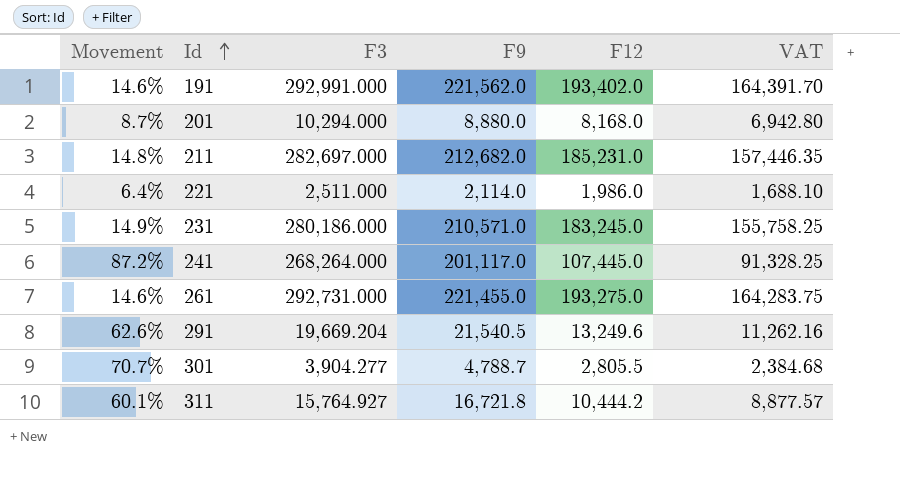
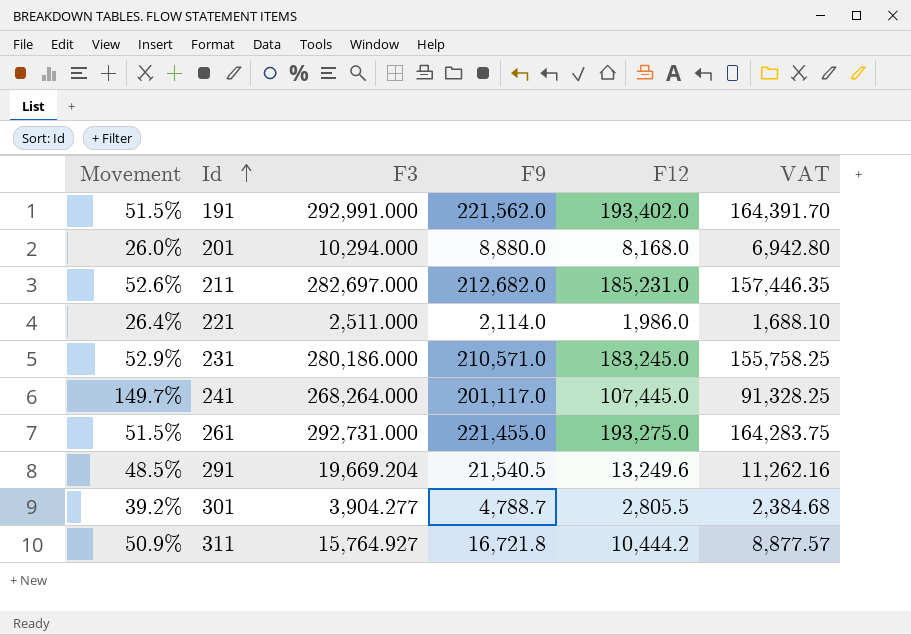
column Movement | formula: ([F9] - [F12]) / [F12] -> ([F3] - [F12]) / [F12]

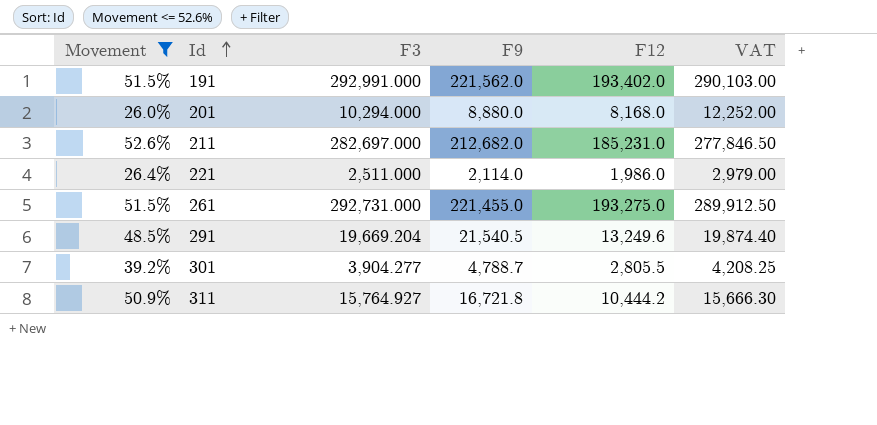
filter: none -> Movement <= 52.6%
column VAT | formula: [F12] * 0.85 -> [F12] * 1.5

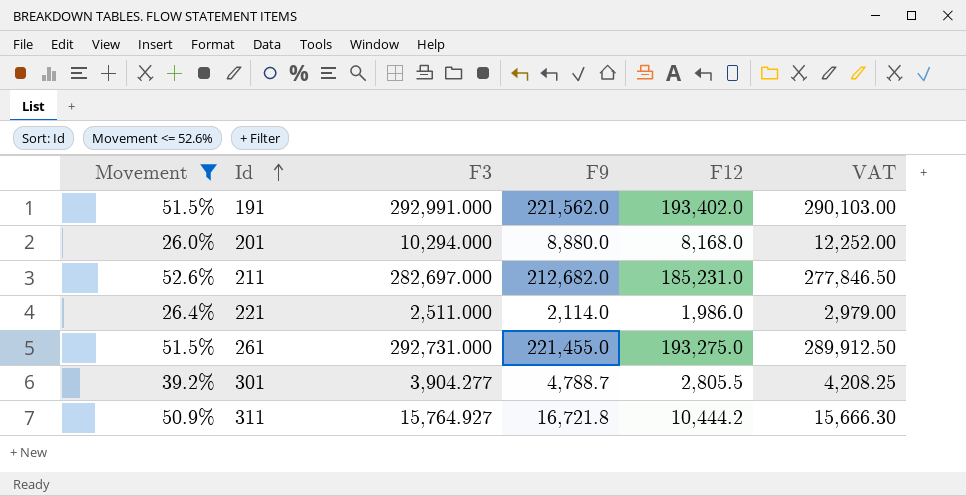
row 291: 48.5% | 19,669.204 | 21,540.5 | 13,249.6 | 19,874.40 -> none

